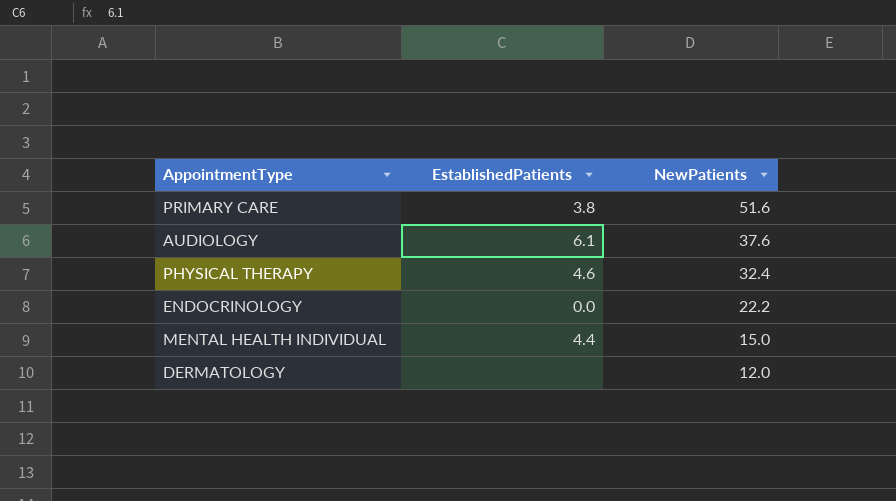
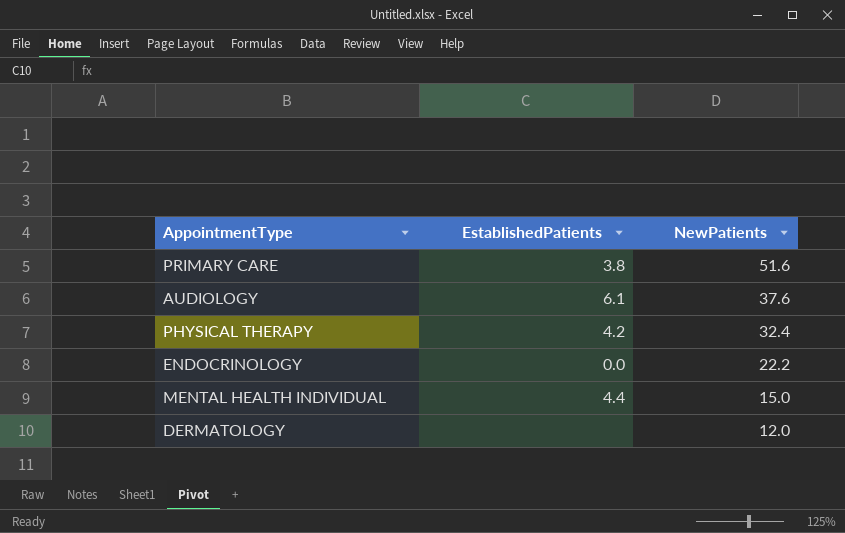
PHYSICAL THERAPY | EstablishedPatients: 4.6 -> 4.2

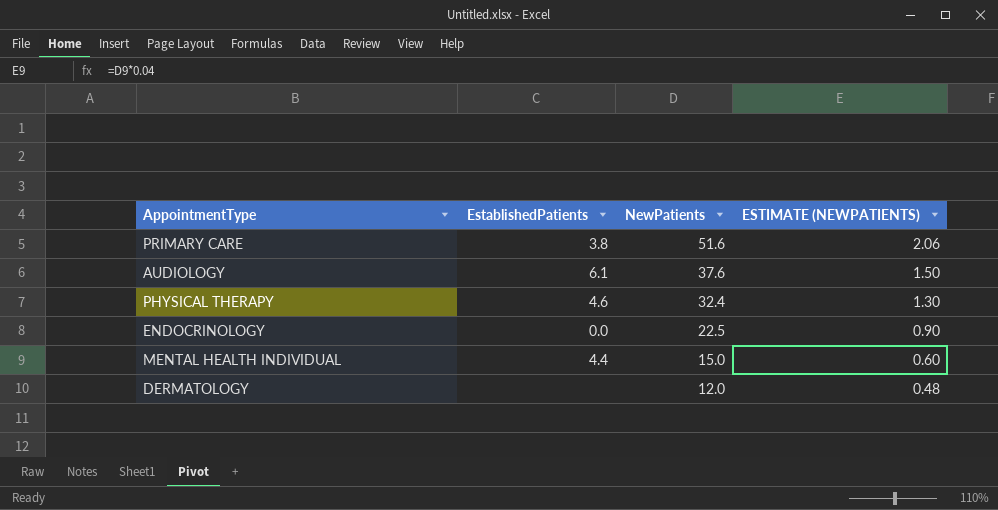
column ESTIMATE (NEWPATIENTS) | formula: none -> [NewPatients] * 0.04
PHYSICAL THERAPY | EstablishedPatients: 4.2 -> 4.6
ENDOCRINOLOGY | NewPatients: 22.2 -> 22.5

